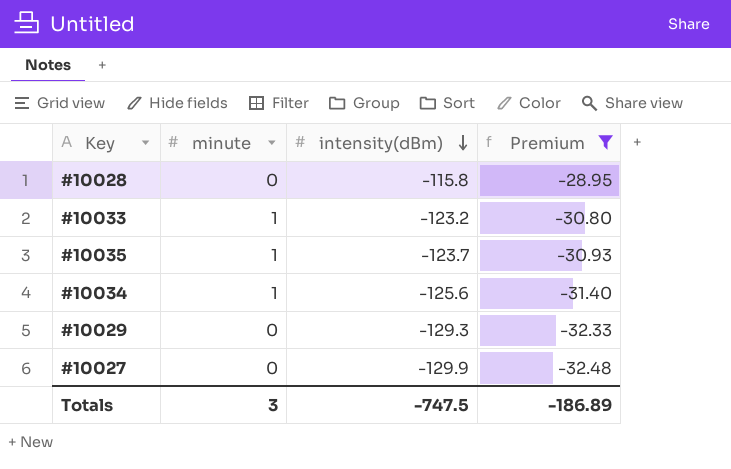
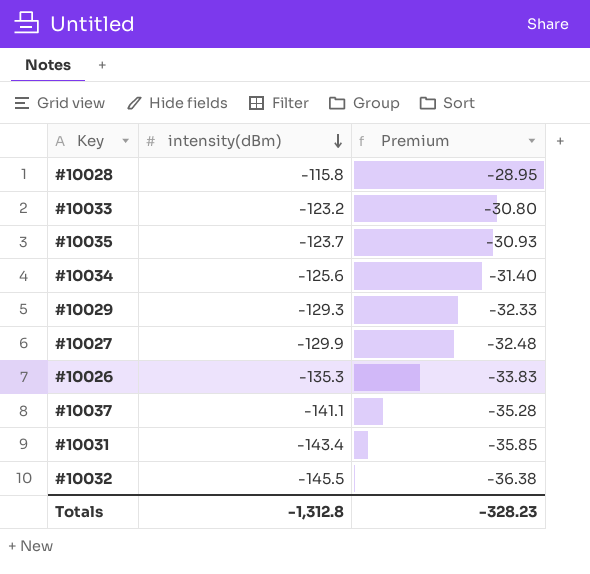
filter: Premium >= -32.48 -> none
column minute | position: 2 -> none
Totals | intensity(dBm): -747.5 -> -1,312.8
Totals | Premium: -186.89 -> -328.23

